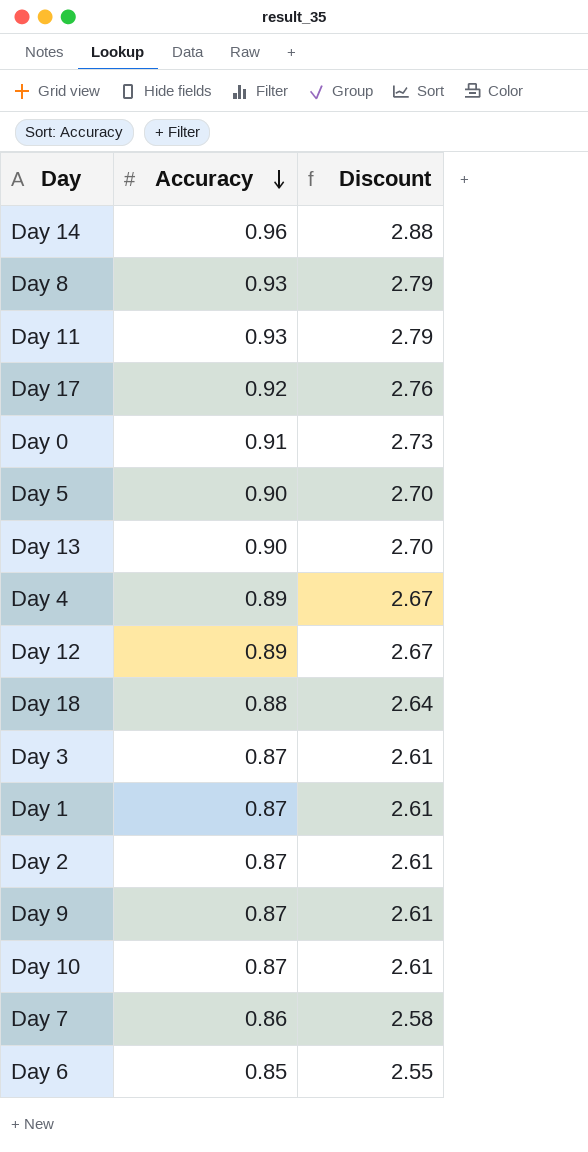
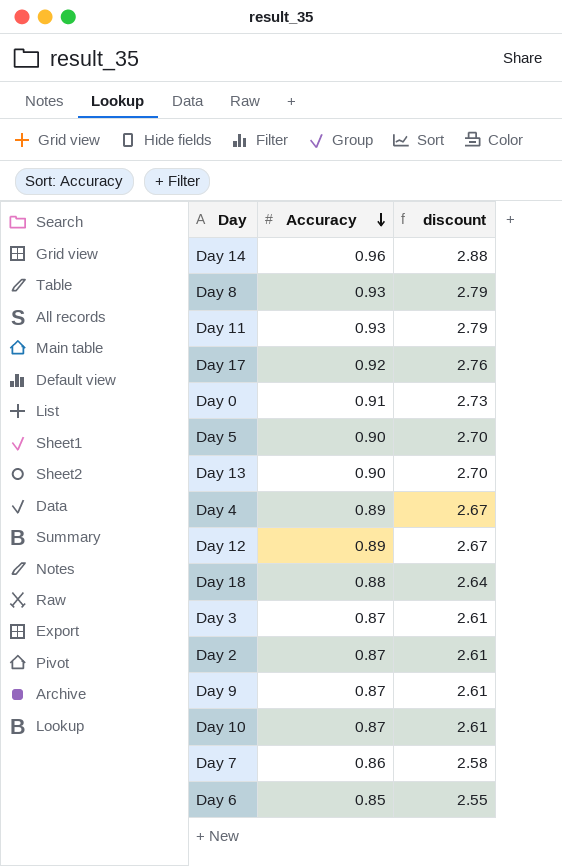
column name: Discount -> discount
row Day 1: 0.87 | 2.61 -> none

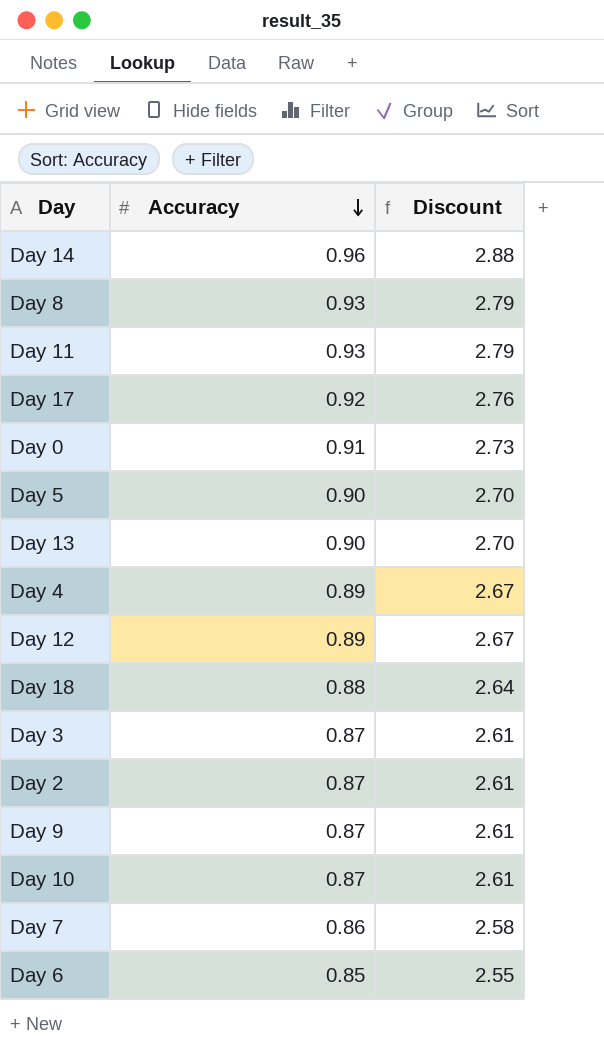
column name: discount -> Discount

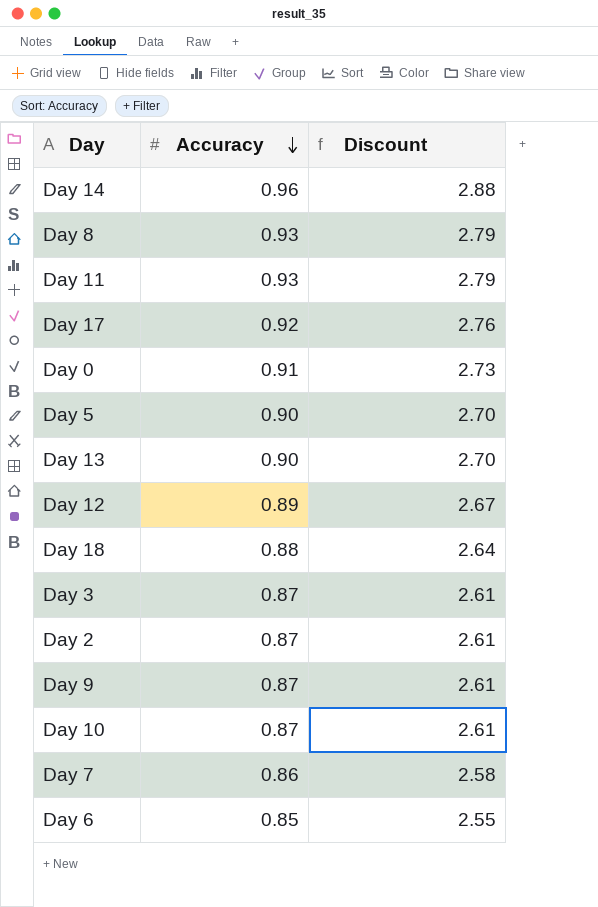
row Day 4: 0.89 | 2.67 -> none

